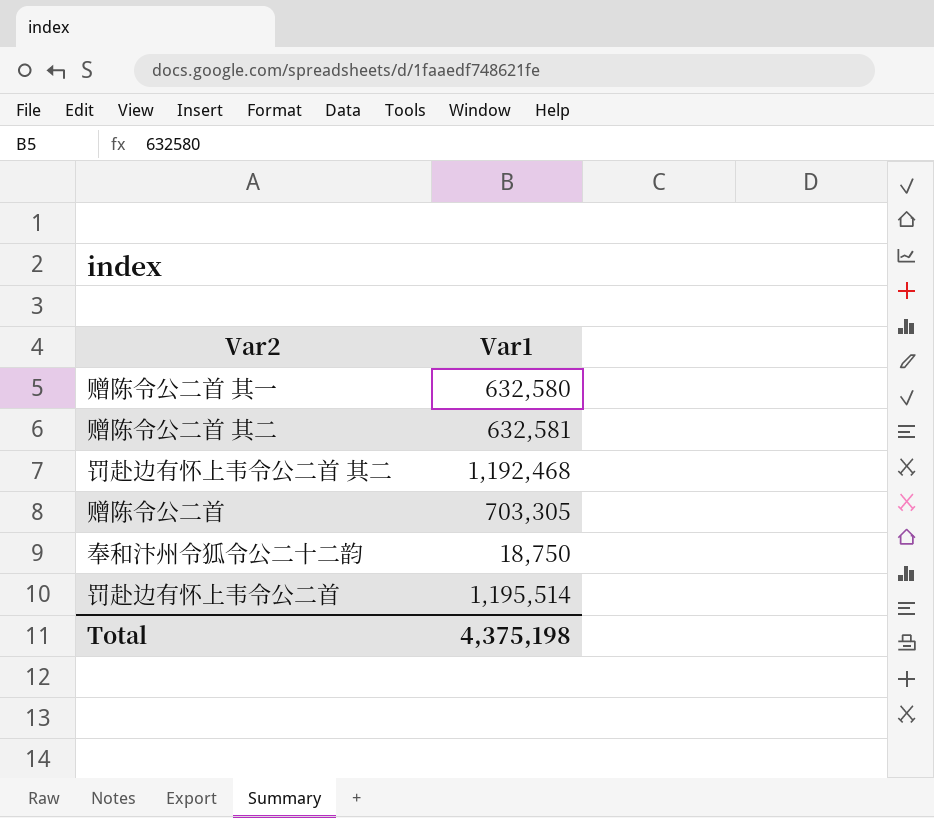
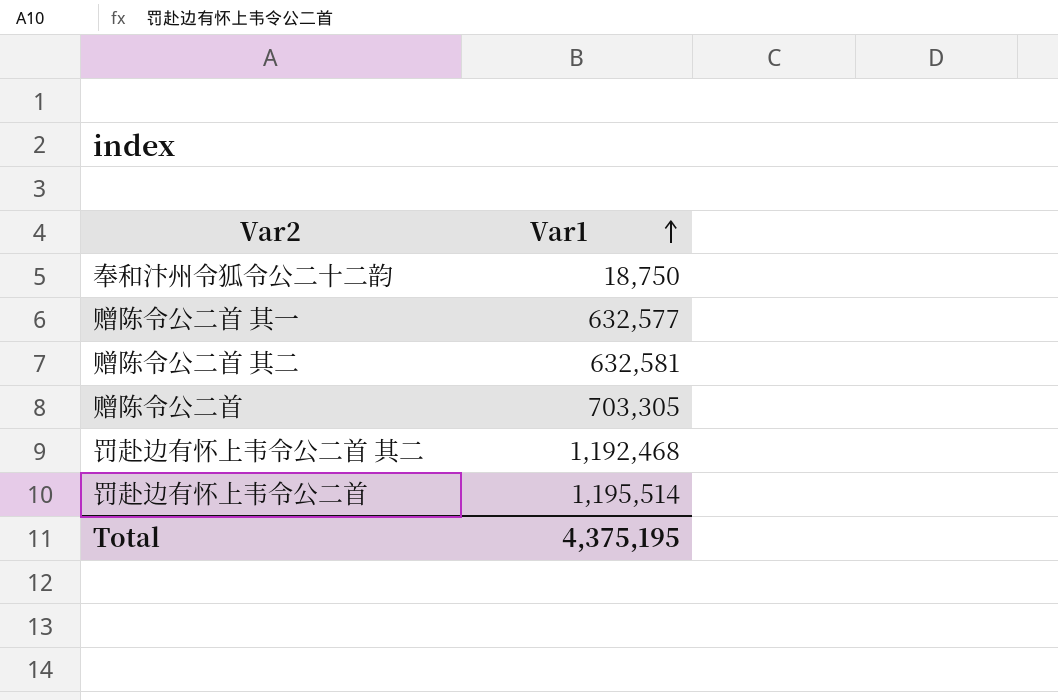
row order: none -> Var1 ascending
赠陈令公二首 其一 | Var1: 632,580 -> 632,577
Total | Var1: 4,375,198 -> 4,375,195

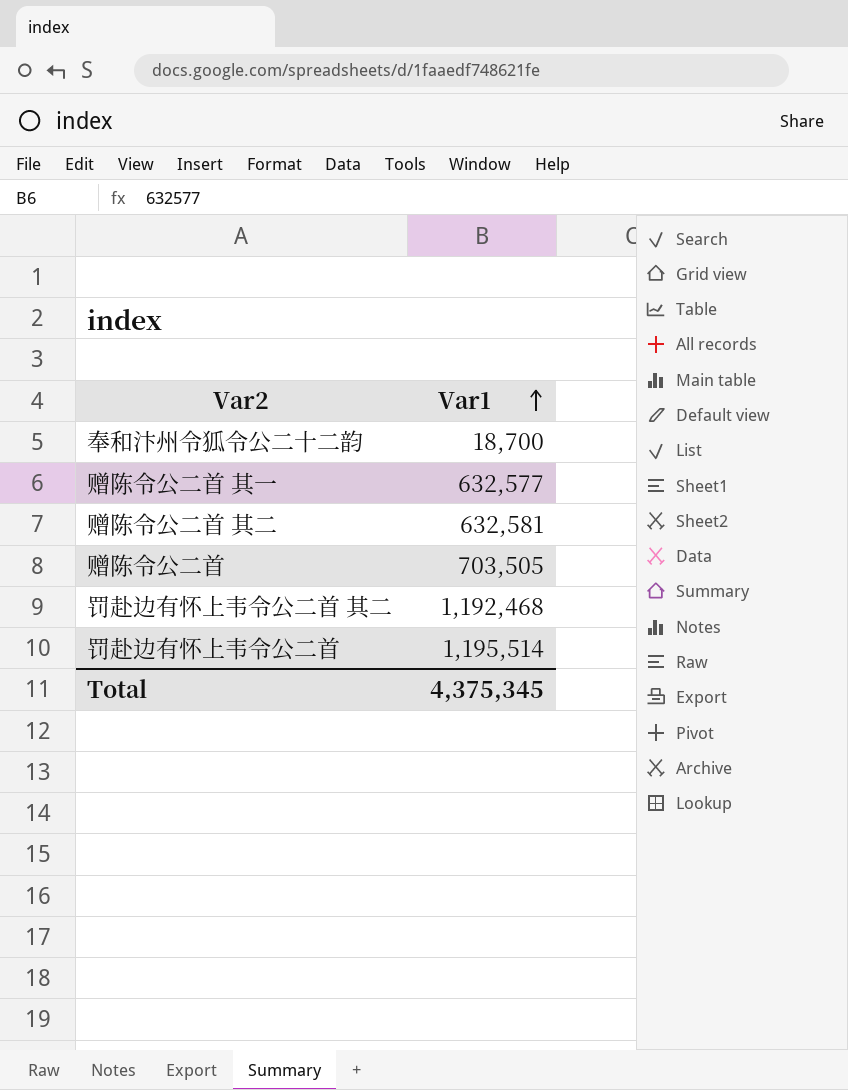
奉和汴州令狐令公二十二韵 | Var1: 18,750 -> 18,700
赠陈令公二首 | Var1: 703,305 -> 703,505
Total | Var1: 4,375,195 -> 4,375,345

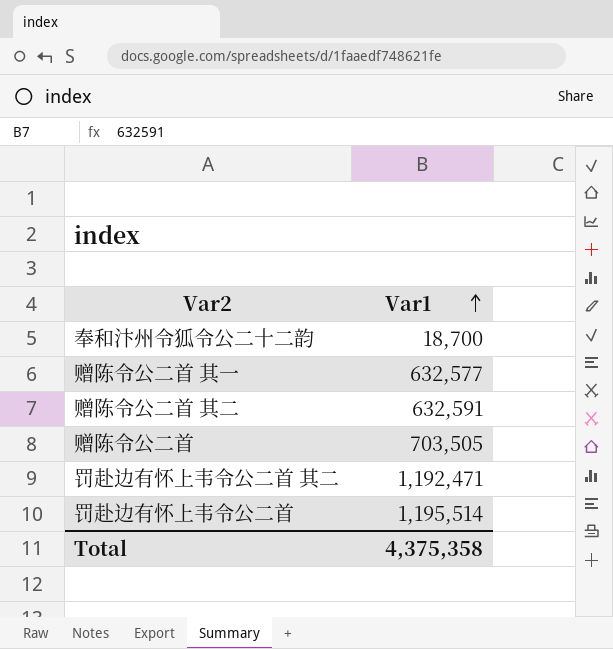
赠陈令公二首 其二 | Var1: 632,581 -> 632,591
罚赴边有怀上韦令公二首 其二 | Var1: 1,192,468 -> 1,192,471
Total | Var1: 4,375,345 -> 4,375,358

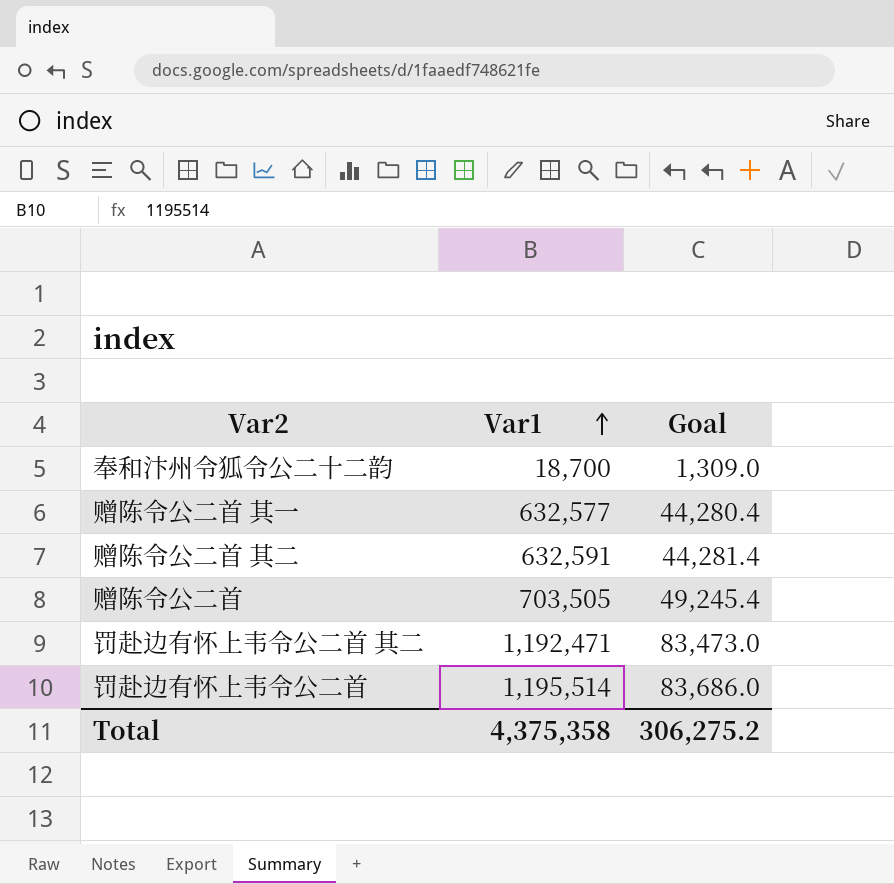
column Goal | formula: none -> [Var1] * 0.07

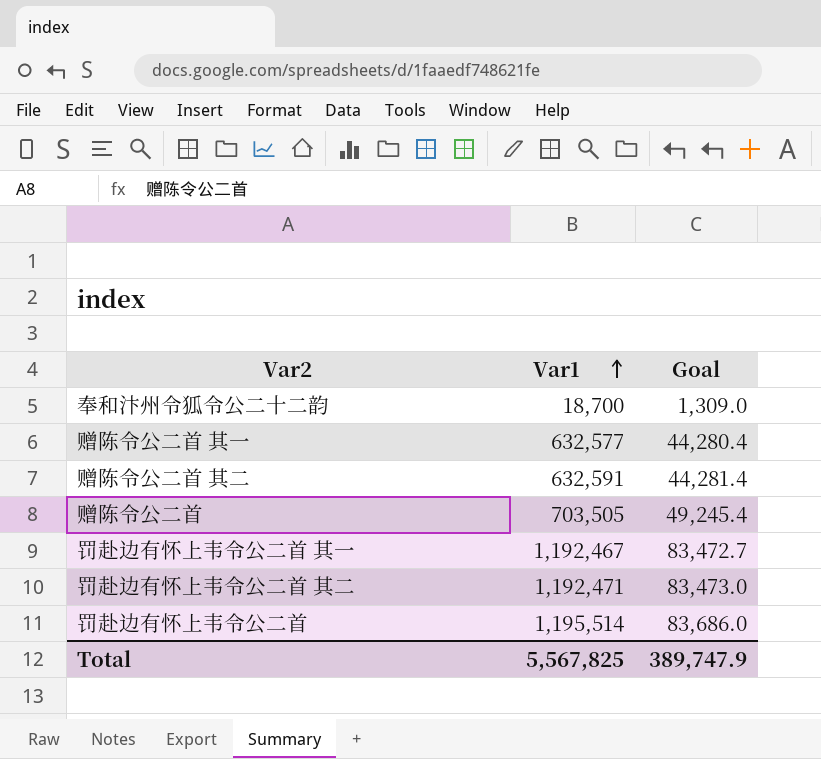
row 罚赴边有怀上韦令公二首 其一: none -> 1,192,467 | 83,472.7
Total | Var1: 4,375,358 -> 5,567,825
Total | Goal: 306,275.2 -> 389,747.9

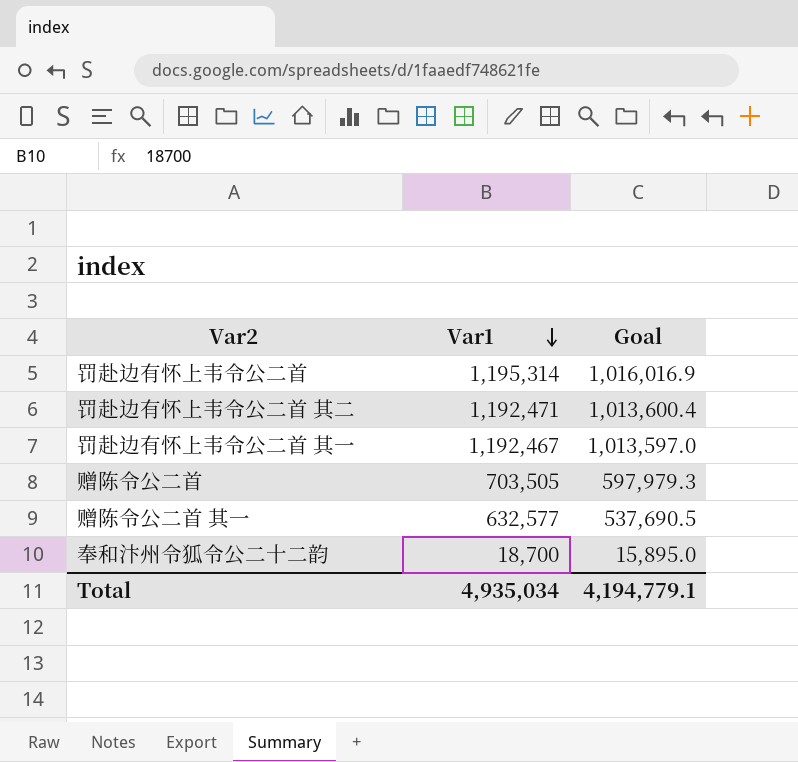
row order: Var1 ascending -> Var1 descending
column Goal | formula: [Var1] * 0.07 -> [Var1] * 0.85
row 赠陈令公二首 其二: 632,591 | 44,281.4 -> none
罚赴边有怀上韦令公二首 | Var1: 1,195,514 -> 1,195,314
Total | Var1: 5,567,825 -> 4,935,034
Total | Goal: 389,747.9 -> 4,194,779.1

